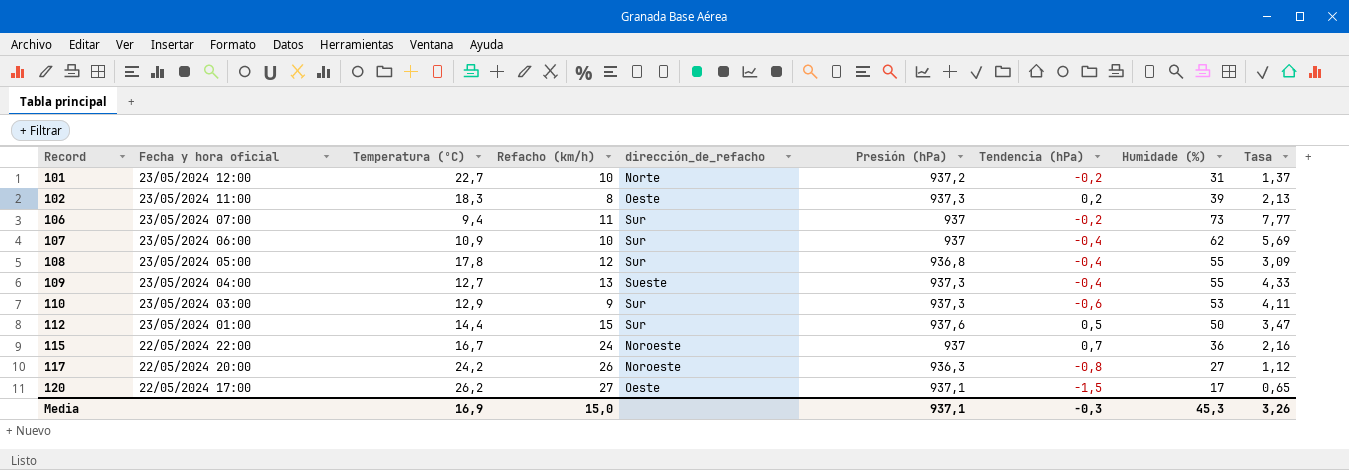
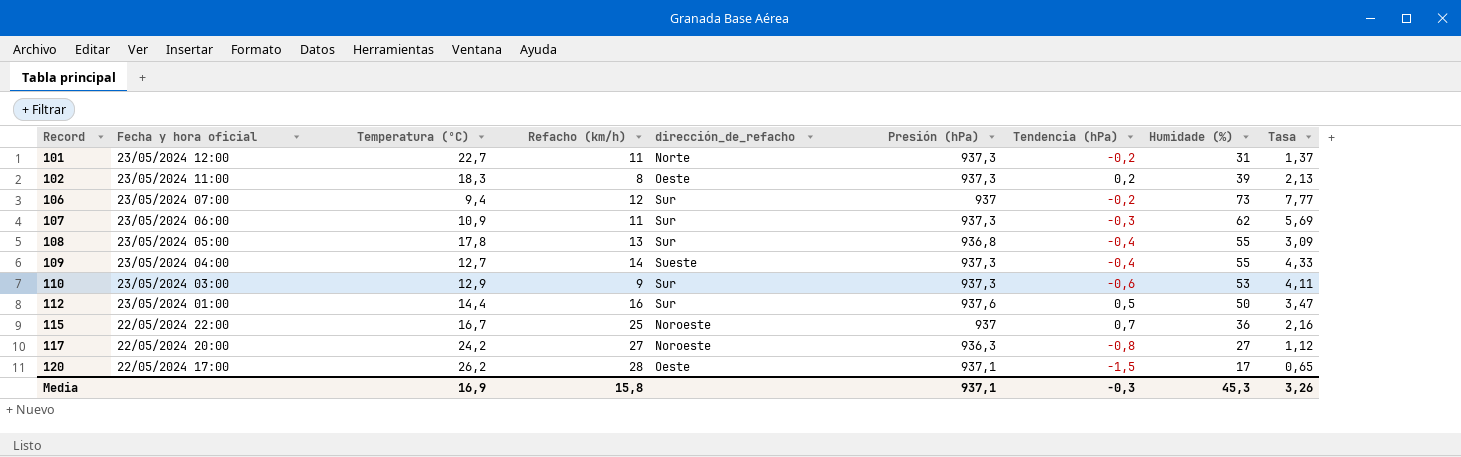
101 | Refacho (km/h): 10 -> 11
101 | Presión (hPa): 937,2 -> 937,3
106 | Refacho (km/h): 11 -> 12
107 | Refacho (km/h): 10 -> 11
107 | Presión (hPa): 937 -> 937,3
107 | Tendencia (hPa): -0,4 -> -0,3
108 | Refacho (km/h): 12 -> 13
109 | Refacho (km/h): 13 -> 14
112 | Refacho (km/h): 15 -> 16
115 | Refacho (km/h): 24 -> 25
117 | Refacho (km/h): 26 -> 27
120 | Refacho (km/h): 27 -> 28
Media | Refacho (km/h): 15,0 -> 15,8

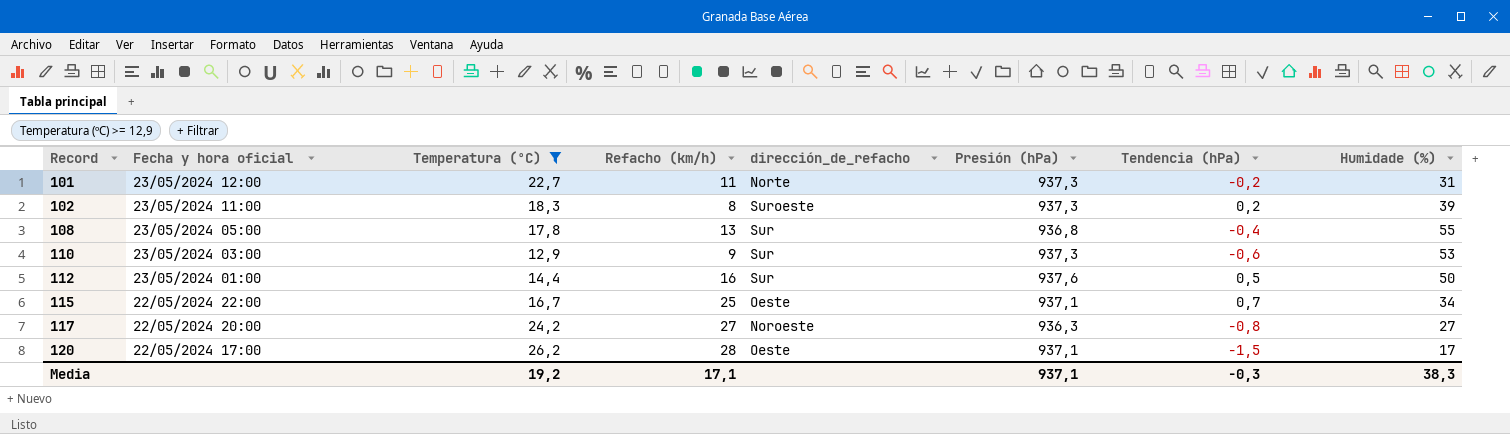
filter: none -> Temperatura (ºC) >= 12,9
column Tasa | formula: [Humidade (%)] / [Temperatura (ºC)] -> none
102 | dirección_de_refacho: Oeste -> Suroeste
115 | dirección_de_refacho: Noroeste -> Oeste
115 | Presión (hPa): 937 -> 937,1
115 | Humidade (%): 36 -> 34
Media | Temperatura (ºC): 16,9 -> 19,2
Media | Refacho (km/h): 15,8 -> 17,1
Media | Humidade (%): 45,3 -> 38,3

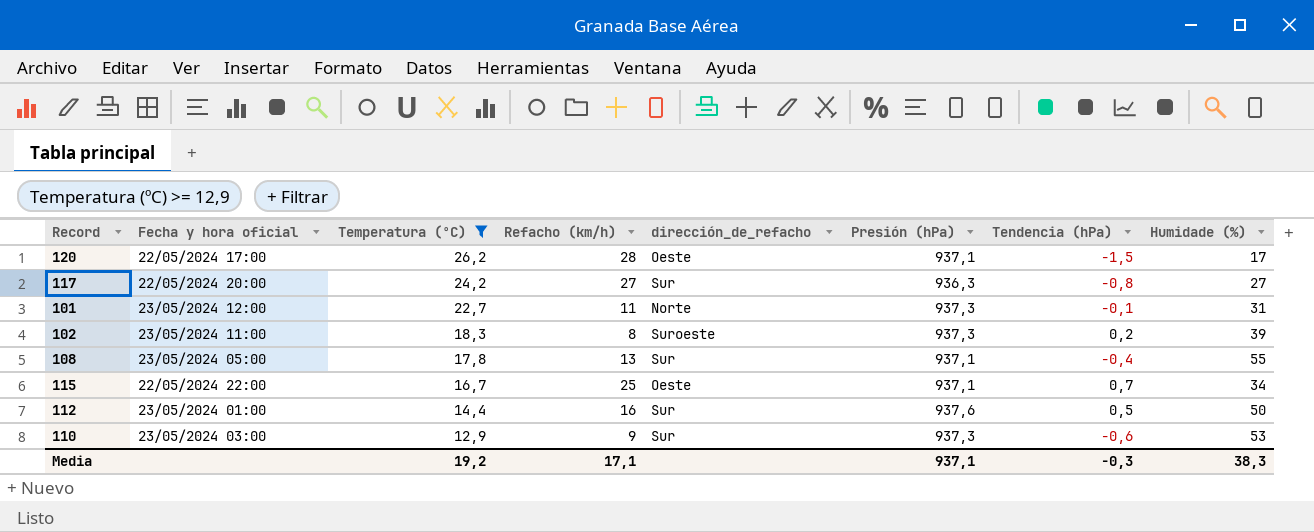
row order: Record ascending -> Temperatura (ºC) descending
117 | dirección_de_refacho: Noroeste -> Sur
101 | Tendencia (hPa): -0,2 -> -0,1
108 | Presión (hPa): 936,8 -> 937,1

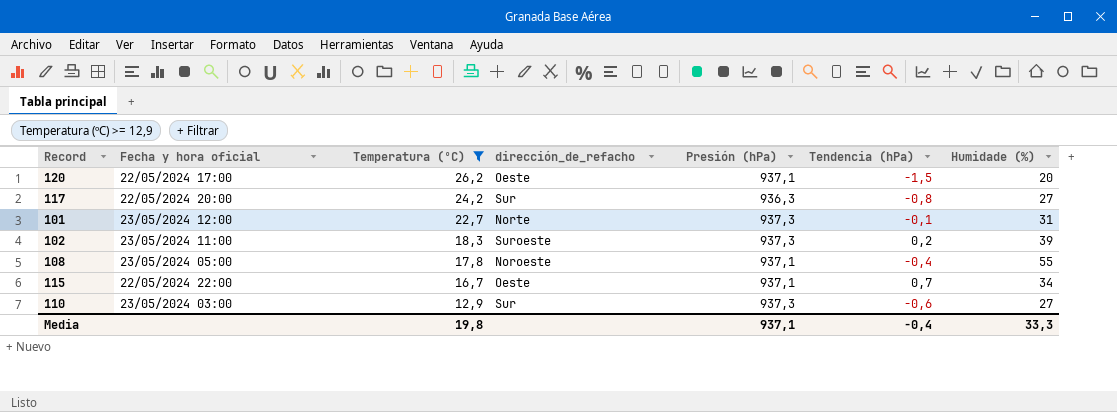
column Refacho (km/h) | position: 4 -> none
row 112: 23/05/2024 01:00 | 14,4 | 16 | Sur | 937,6 | 0,5 | 50 -> none
120 | Humidade (%): 17 -> 20
108 | dirección_de_refacho: Sur -> Noroeste
110 | Humidade (%): 53 -> 27
Media | Temperatura (ºC): 19,2 -> 19,8
Media | Tendencia (hPa): -0,3 -> -0,4
Media | Humidade (%): 38,3 -> 33,3

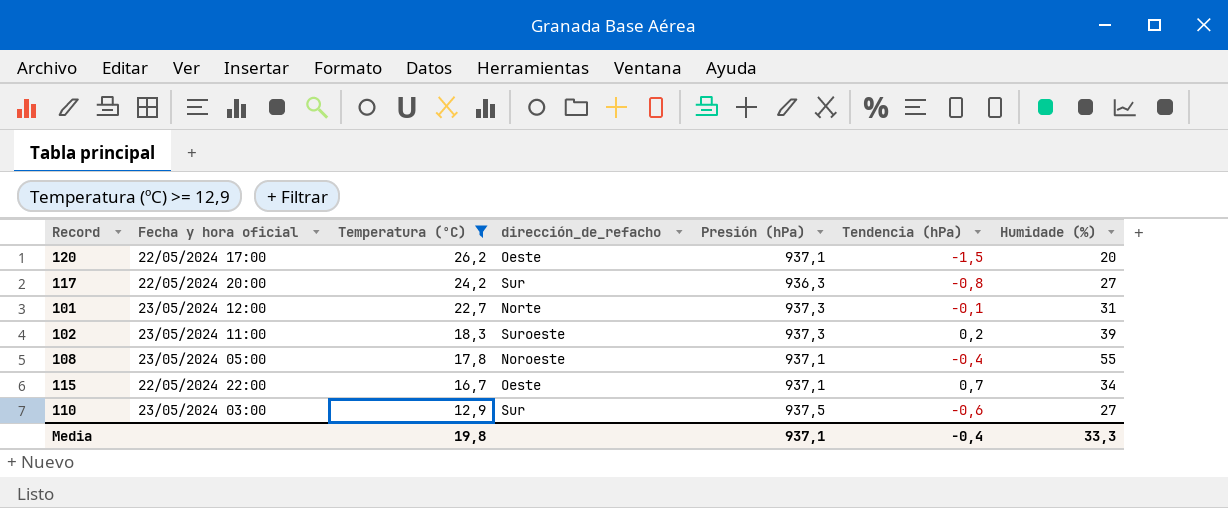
110 | Presión (hPa): 937,3 -> 937,5

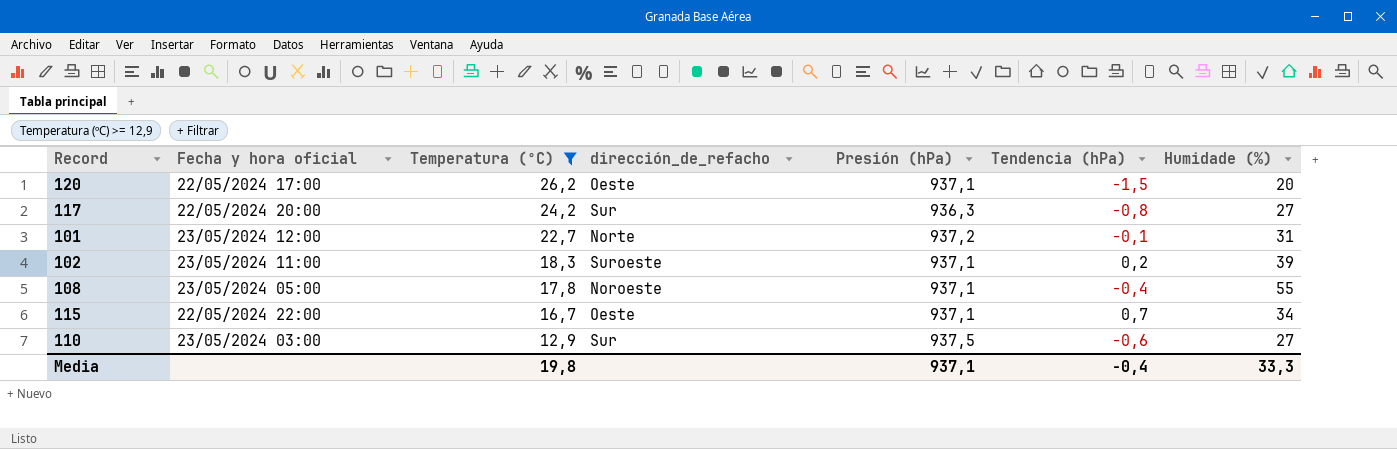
101 | Presión (hPa): 937,3 -> 937,2
102 | Presión (hPa): 937,3 -> 937,1

